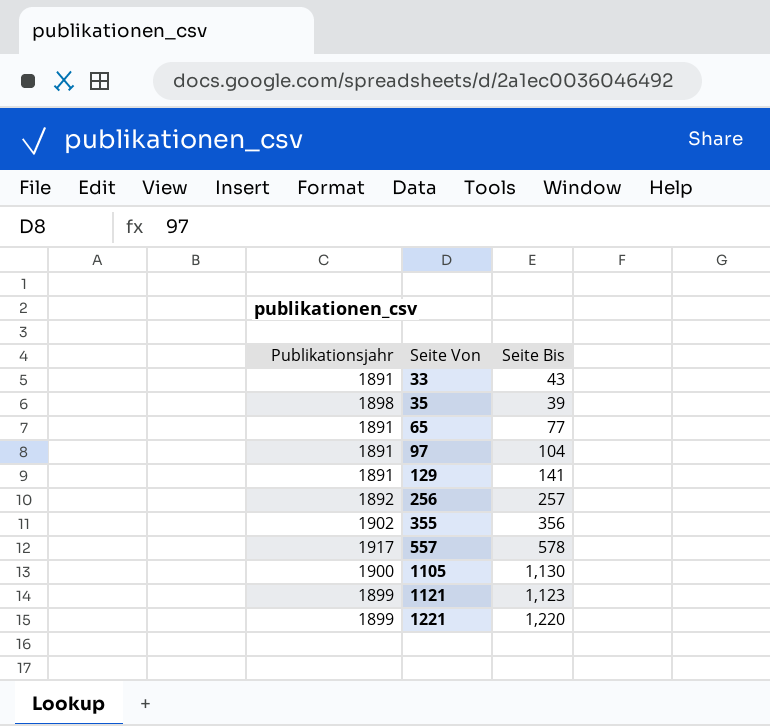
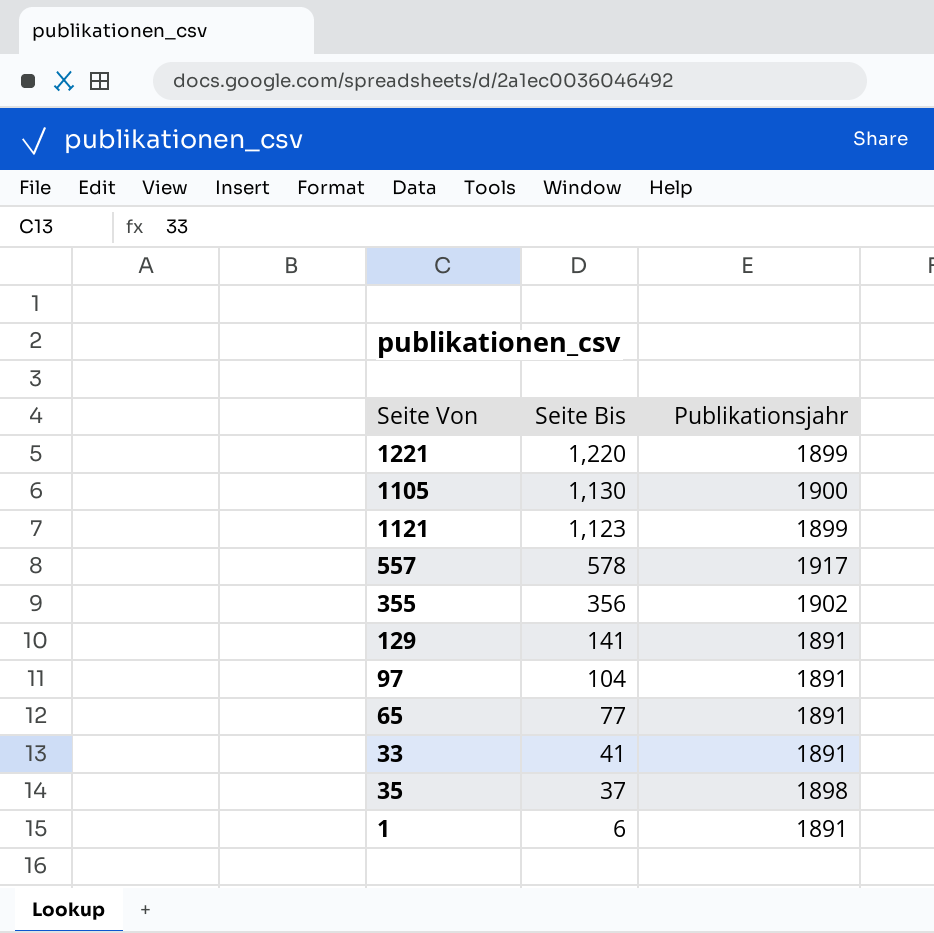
row order: Seite Von ascending -> Seite Bis descending
column Publikationsjahr | position: 1 -> 3
row 256: 1892 | 257 -> none
33 | Seite Bis: 43 -> 41
35 | Seite Bis: 39 -> 37
row 1: none -> 6 | 1891

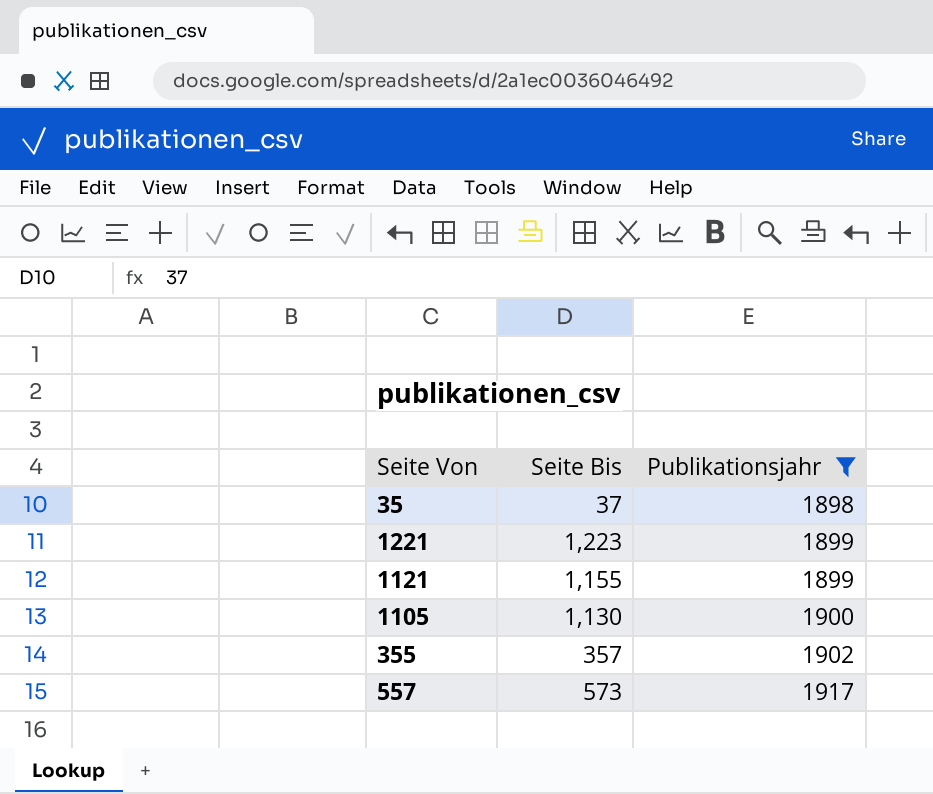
filter: none -> Publikationsjahr != 1891
row order: Seite Bis descending -> Publikationsjahr ascending
1221 | Seite Bis: 1,220 -> 1,223
1121 | Seite Bis: 1,123 -> 1,155
355 | Seite Bis: 356 -> 357
557 | Seite Bis: 578 -> 573

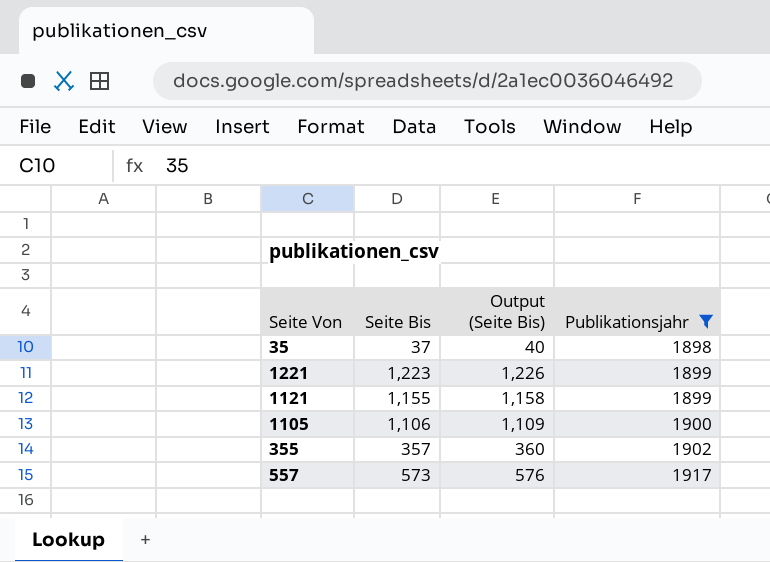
column Output (Seite Bis) | formula: none -> [Seite Bis] + 3
1105 | Seite Bis: 1,130 -> 1,106

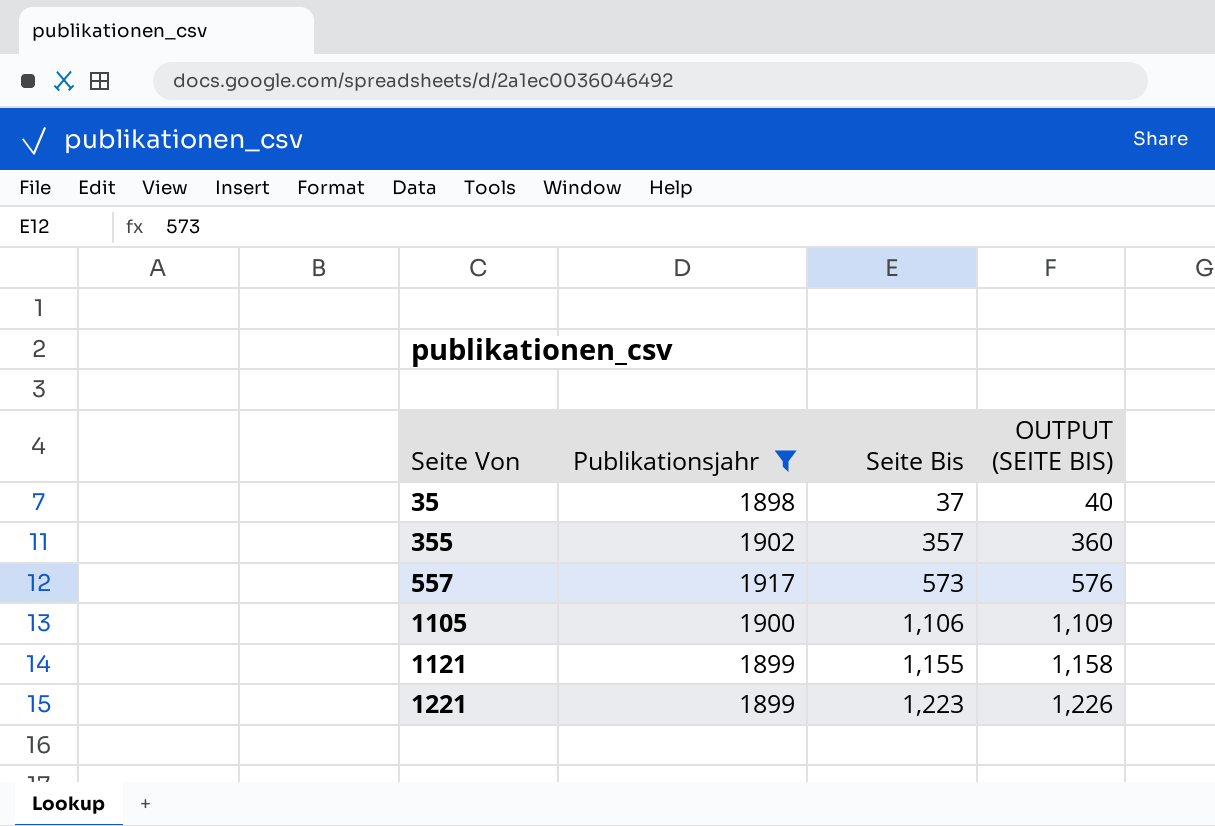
row order: Publikationsjahr ascending -> Seite Von ascending
column Publikationsjahr | position: 4 -> 2
column name: Output (Seite Bis) -> OUTPUT (SEITE BIS)

